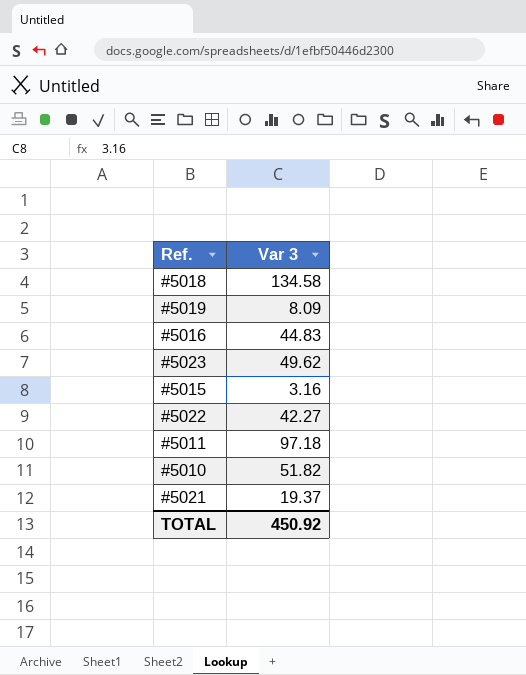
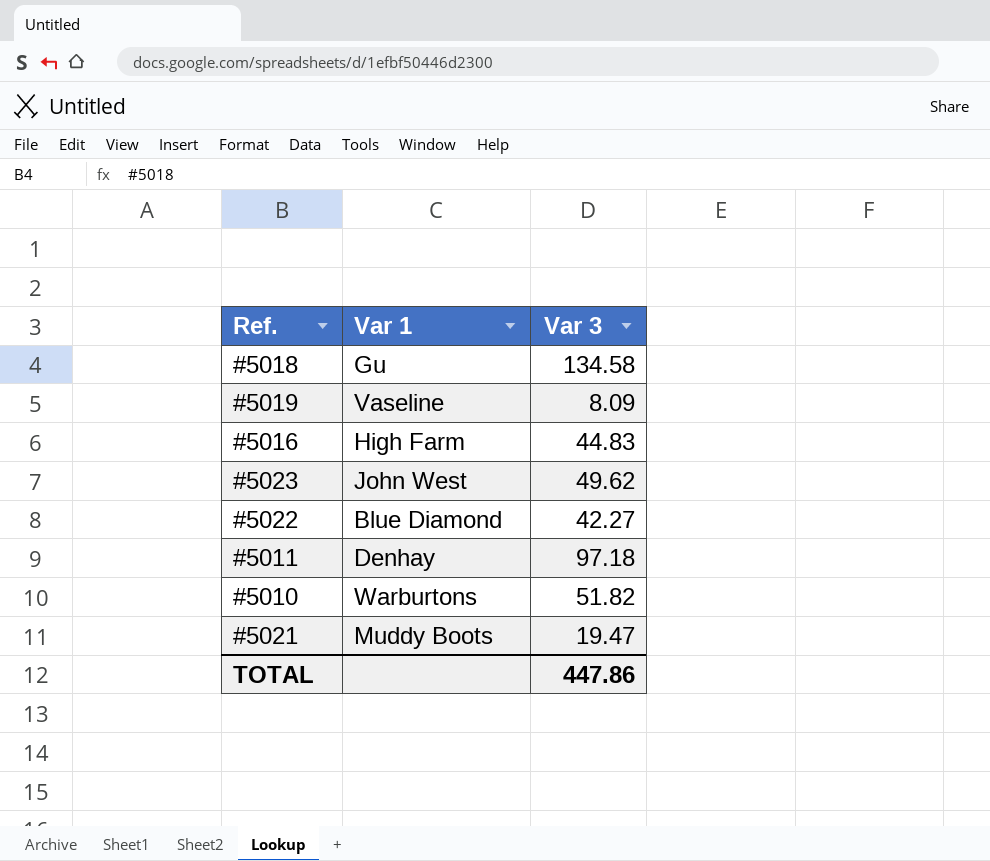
column Var 1 | position: none -> 2
row #5015: 3.16 -> none
#5021 | Var 3: 19.37 -> 19.47
TOTAL | Var 3: 450.92 -> 447.86

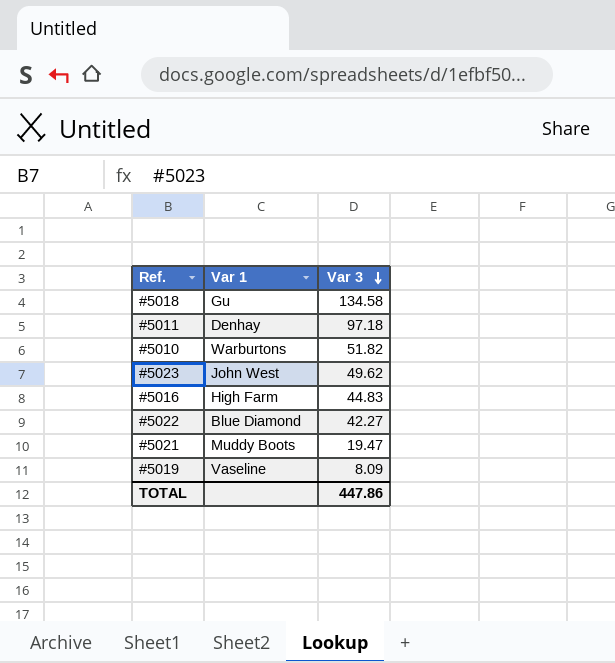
row order: none -> Var 3 descending

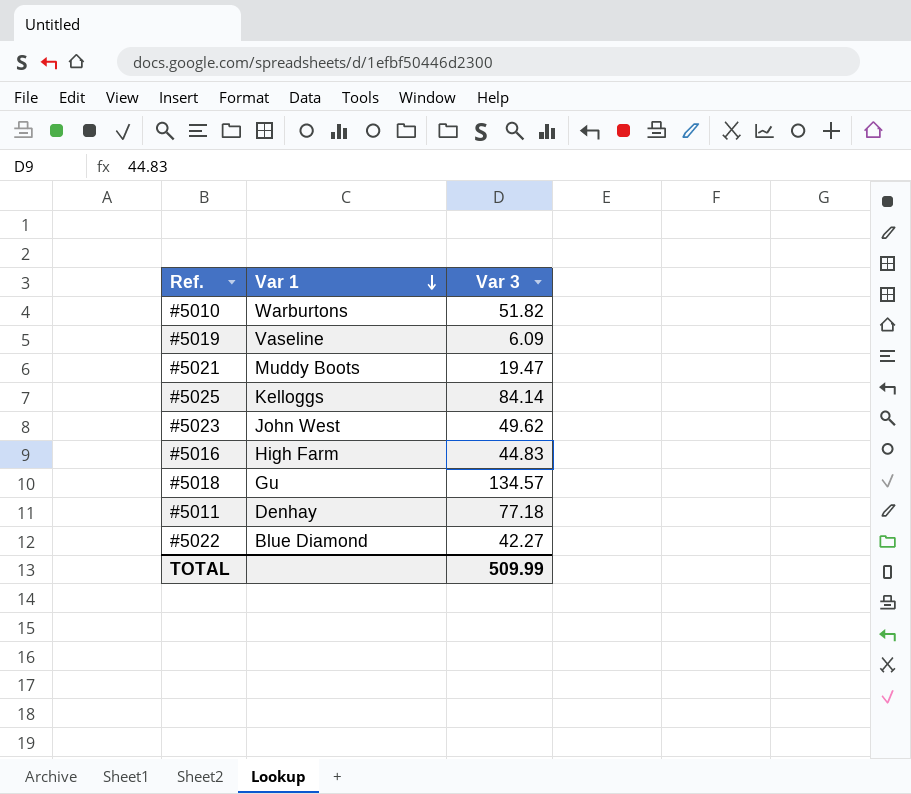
row order: Var 3 descending -> Var 1 descending
#5019 | Var 3: 8.09 -> 6.09
row #5025: none -> Kelloggs | 84.14
#5018 | Var 3: 134.58 -> 134.57
#5011 | Var 3: 97.18 -> 77.18
TOTAL | Var 3: 447.86 -> 509.99

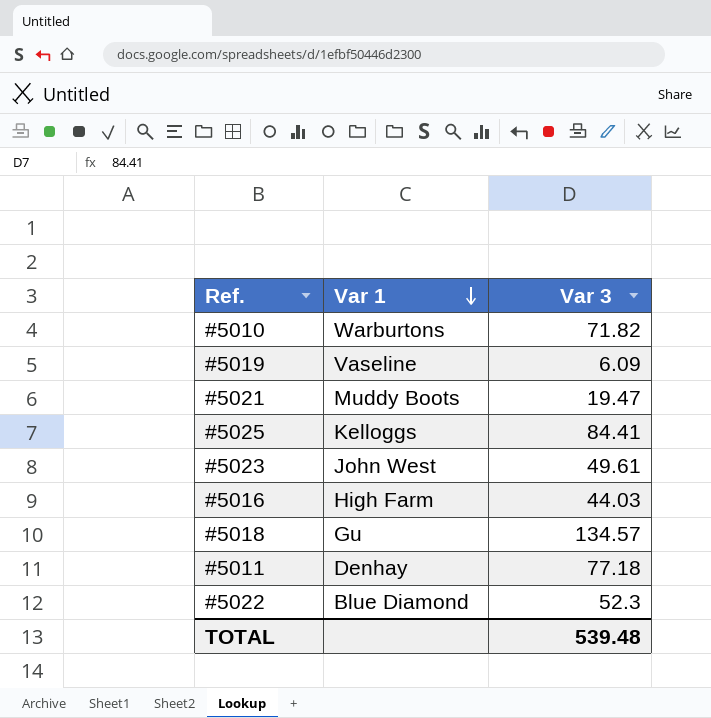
#5010 | Var 3: 51.82 -> 71.82
#5025 | Var 3: 84.14 -> 84.41
#5023 | Var 3: 49.62 -> 49.61
#5016 | Var 3: 44.83 -> 44.03
#5022 | Var 3: 42.27 -> 52.3
TOTAL | Var 3: 509.99 -> 539.48

